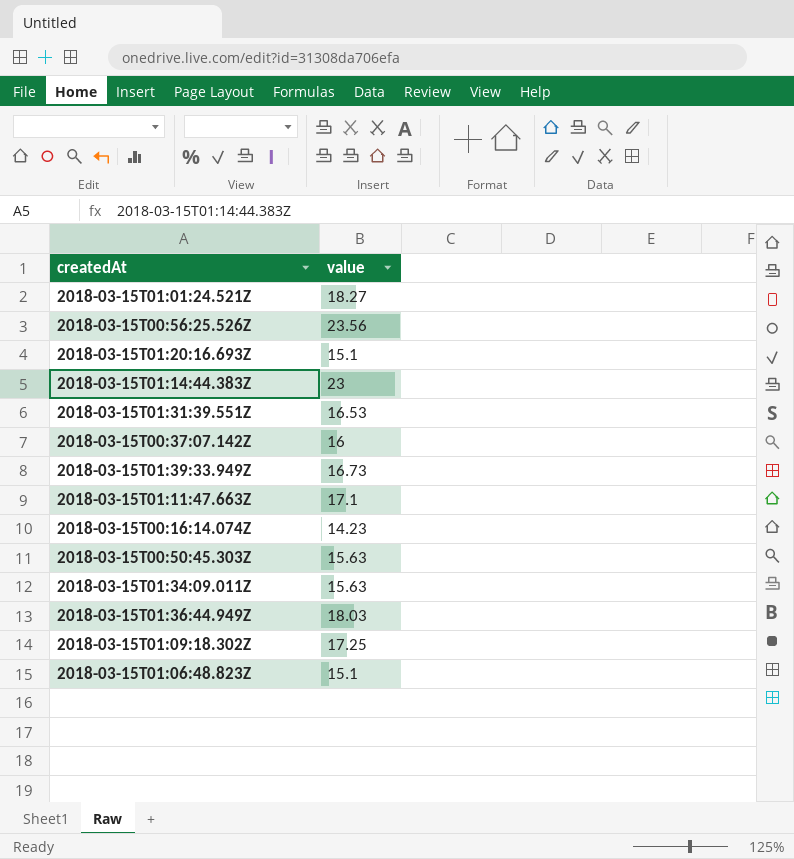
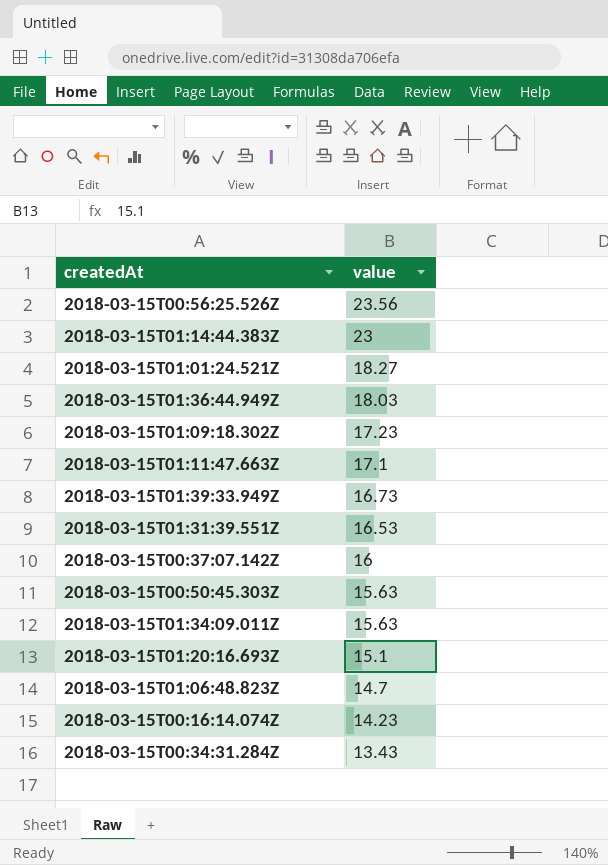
row order: none -> value descending
2018-03-15T01:09:18.302Z | value: 17.25 -> 17.23
2018-03-15T01:06:48.823Z | value: 15.1 -> 14.7
row 2018-03-15T00:34:31.284Z: none -> 13.43

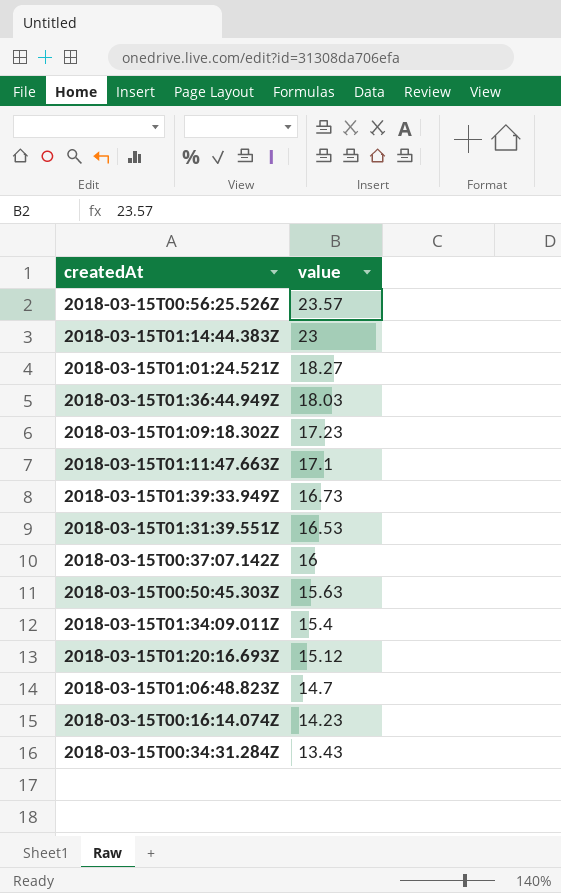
2018-03-15T00:56:25.526Z | value: 23.56 -> 23.57
2018-03-15T01:34:09.011Z | value: 15.63 -> 15.4
2018-03-15T01:20:16.693Z | value: 15.1 -> 15.12

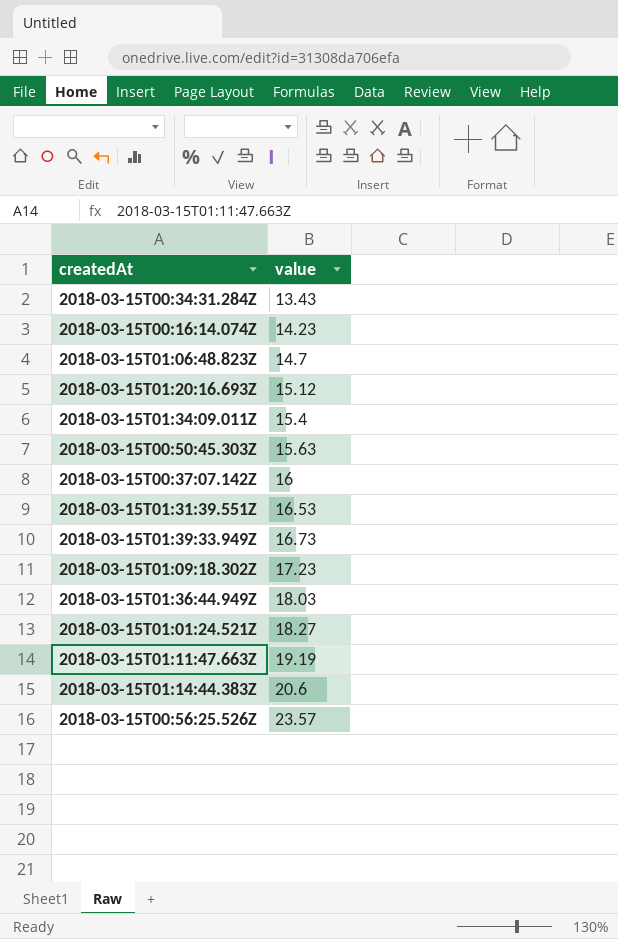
row order: value descending -> value ascending
2018-03-15T01:11:47.663Z | value: 17.1 -> 19.19
2018-03-15T01:14:44.383Z | value: 23 -> 20.6

